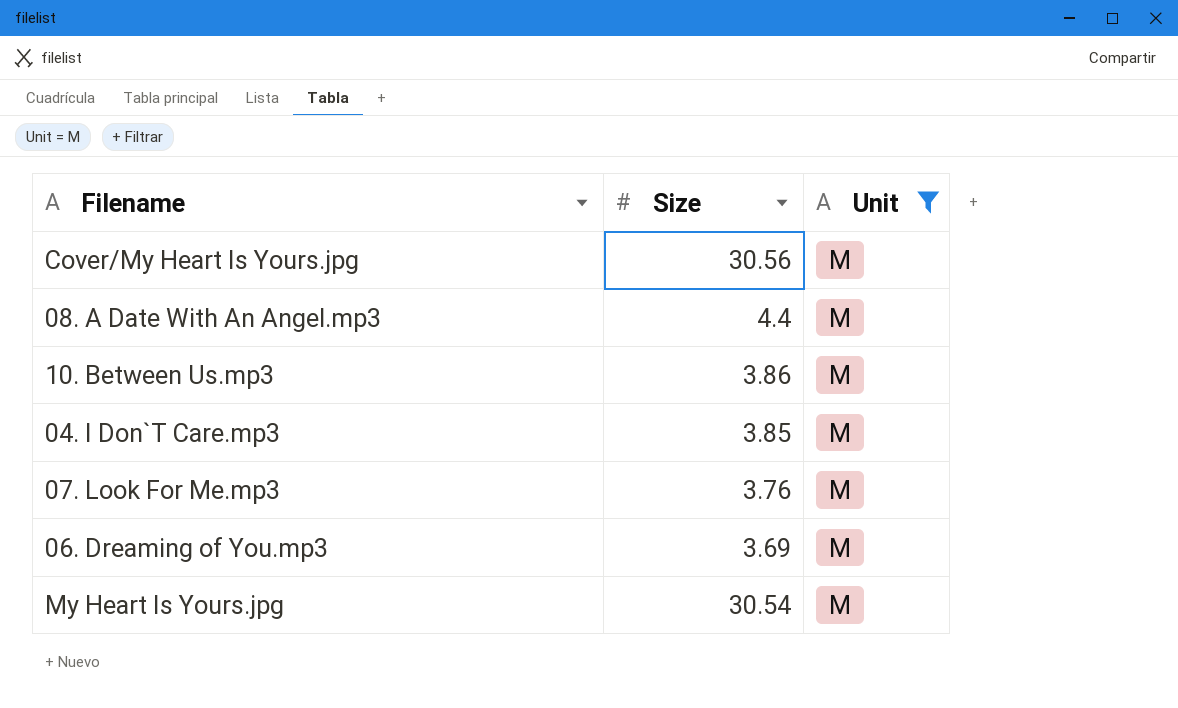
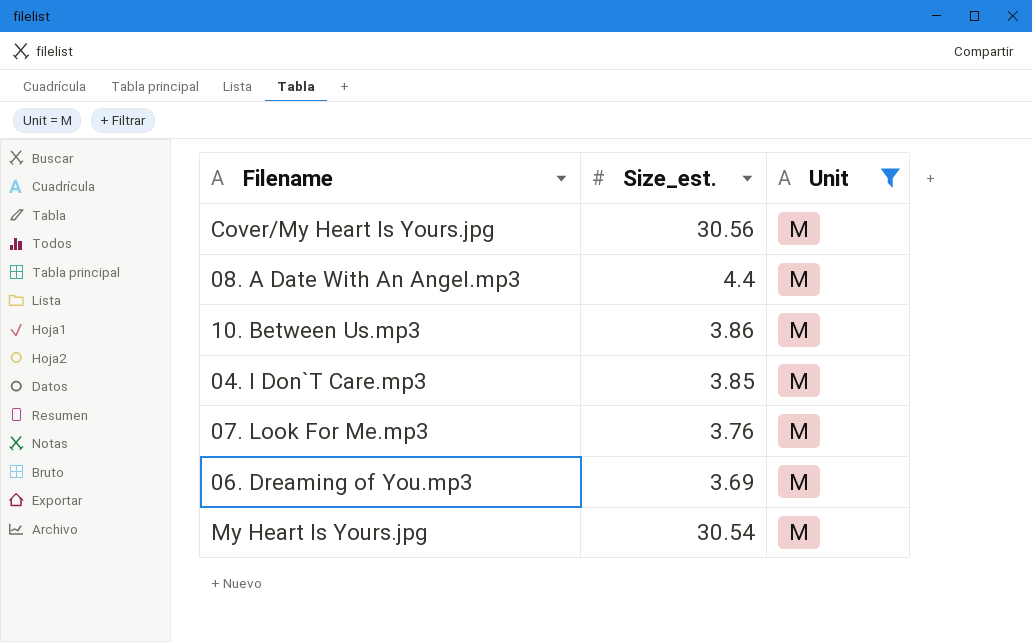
column name: Size -> Size_est.

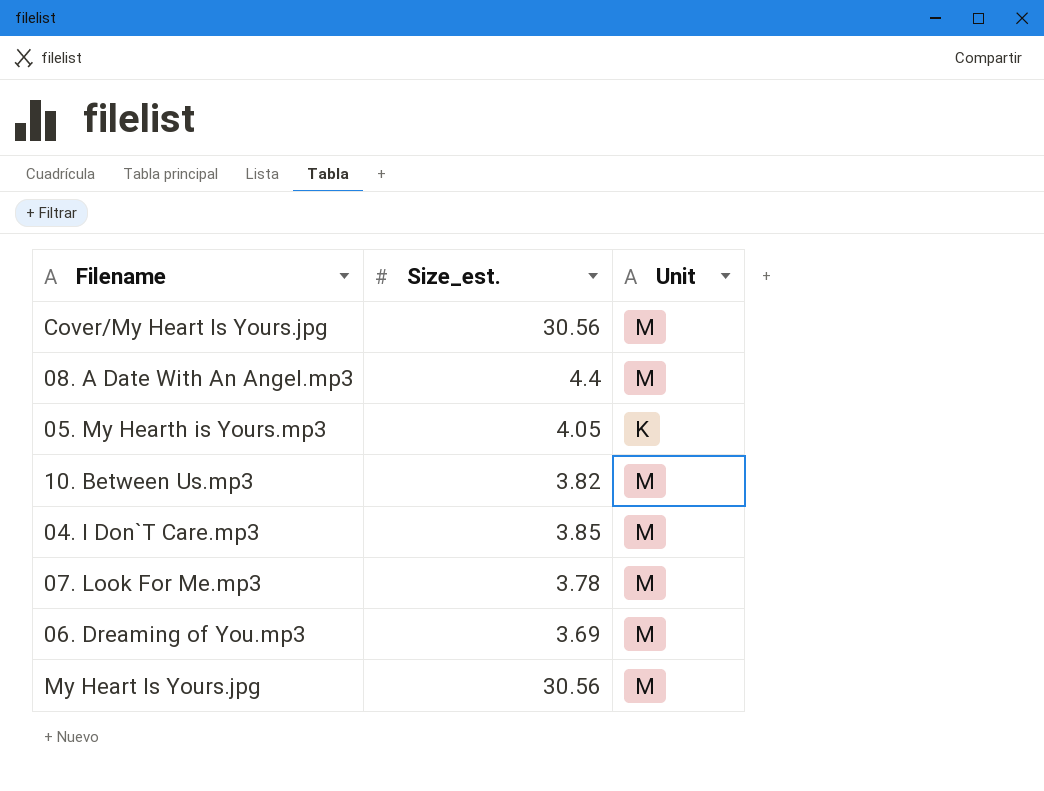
filter: Unit = M -> none
10. Between Us.mp3 | Size_est.: 3.86 -> 3.82
07. Look For Me.mp3 | Size_est.: 3.76 -> 3.78
My Heart Is Yours.jpg | Size_est.: 30.54 -> 30.56

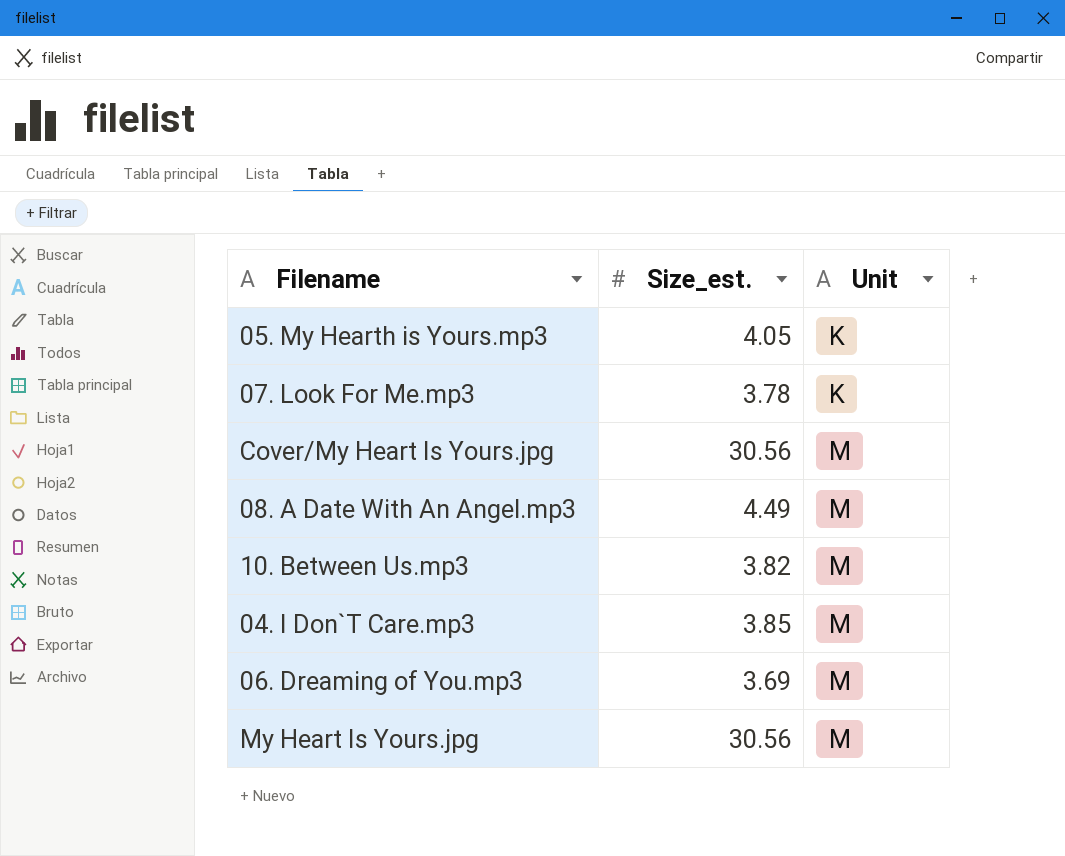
row order: none -> Unit ascending
07. Look For Me.mp3 | Unit: M -> K
08. A Date With An Angel.mp3 | Size_est.: 4.4 -> 4.49

